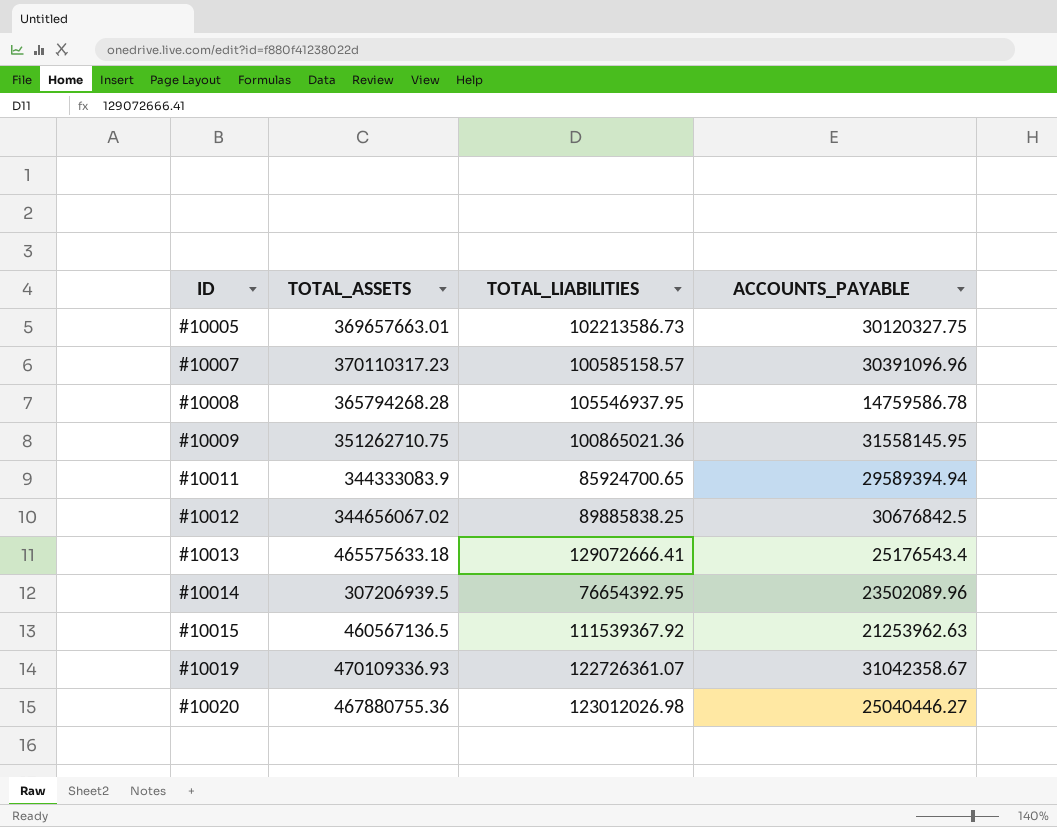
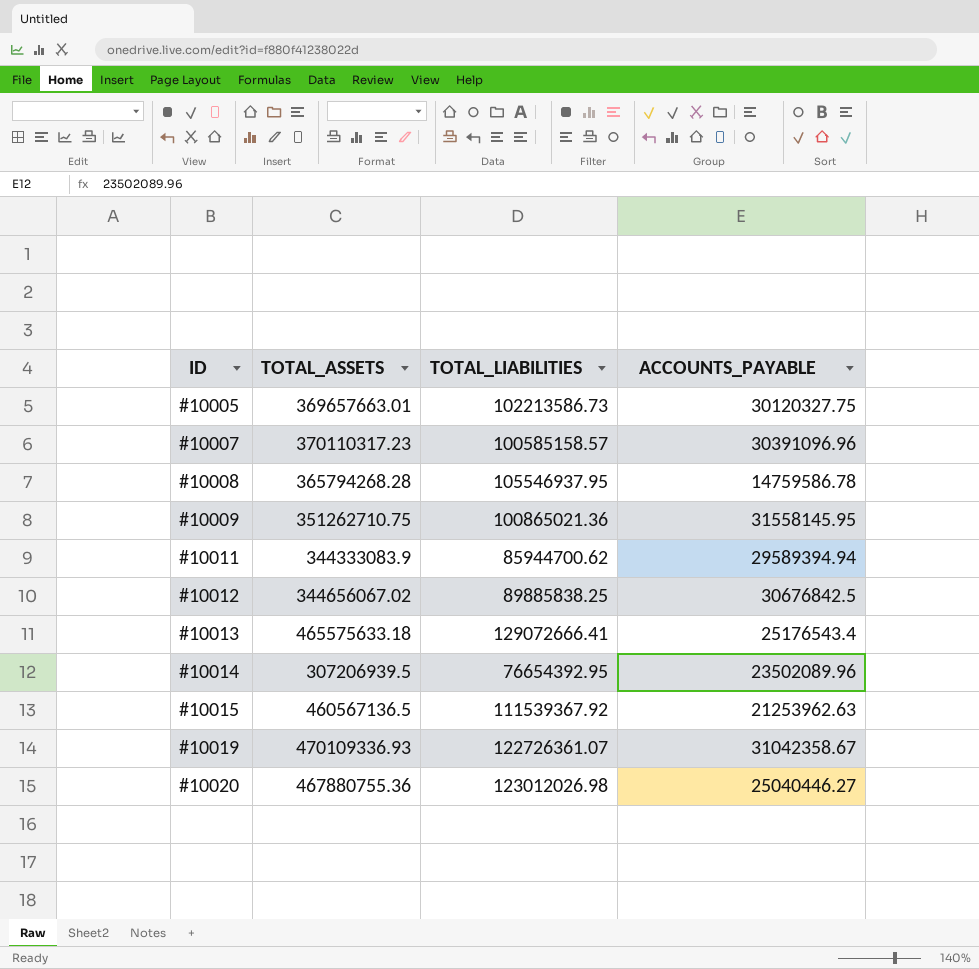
#10011 | TOTAL_LIABILITIES: 85924700.65 -> 85944700.62

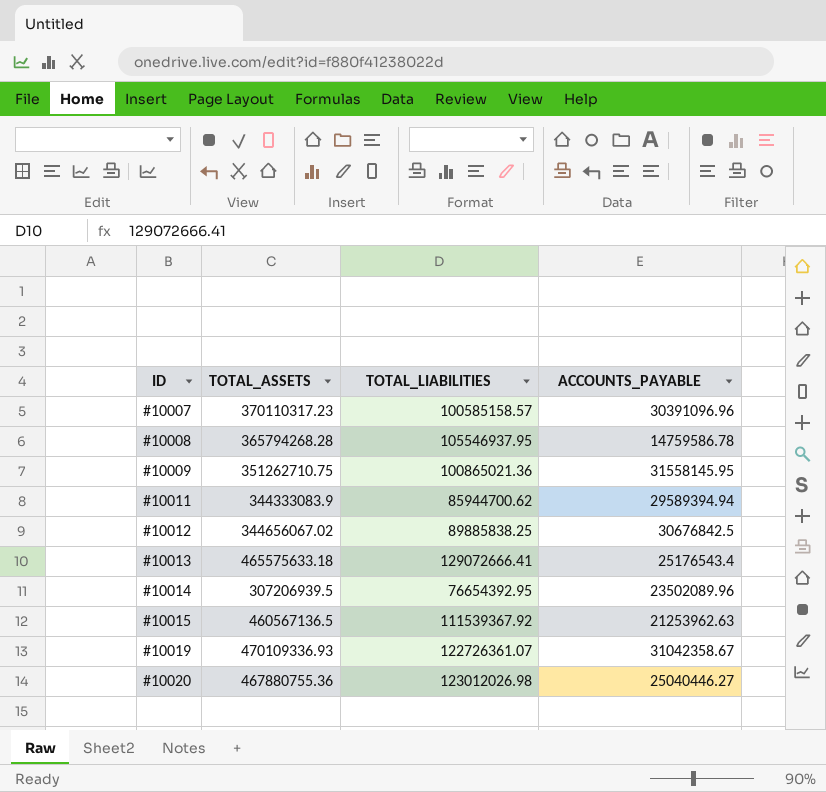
row #10005: 369657663.01 | 102213586.73 | 30120327.75 -> none

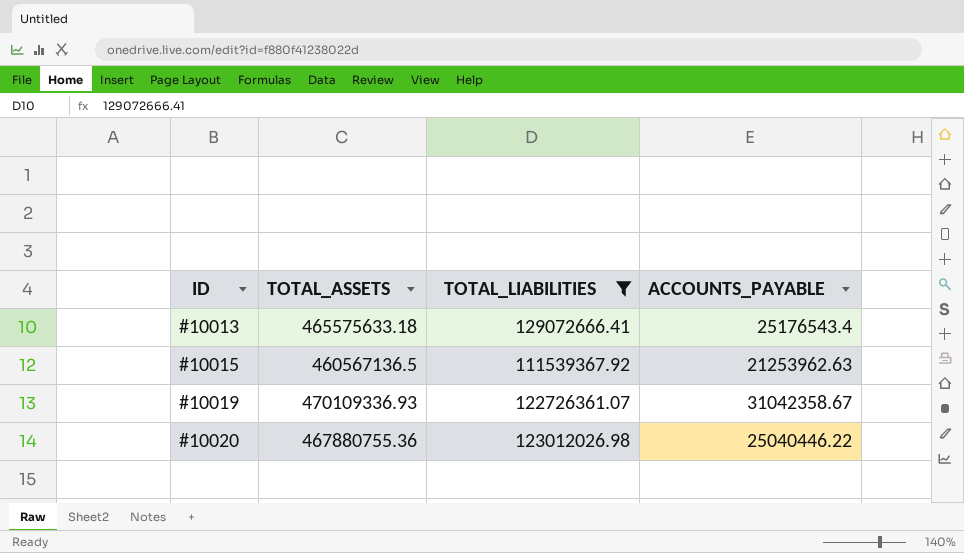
filter: none -> TOTAL_LIABILITIES >= 111539367.92
#10020 | ACCOUNTS_PAYABLE: 25040446.27 -> 25040446.22

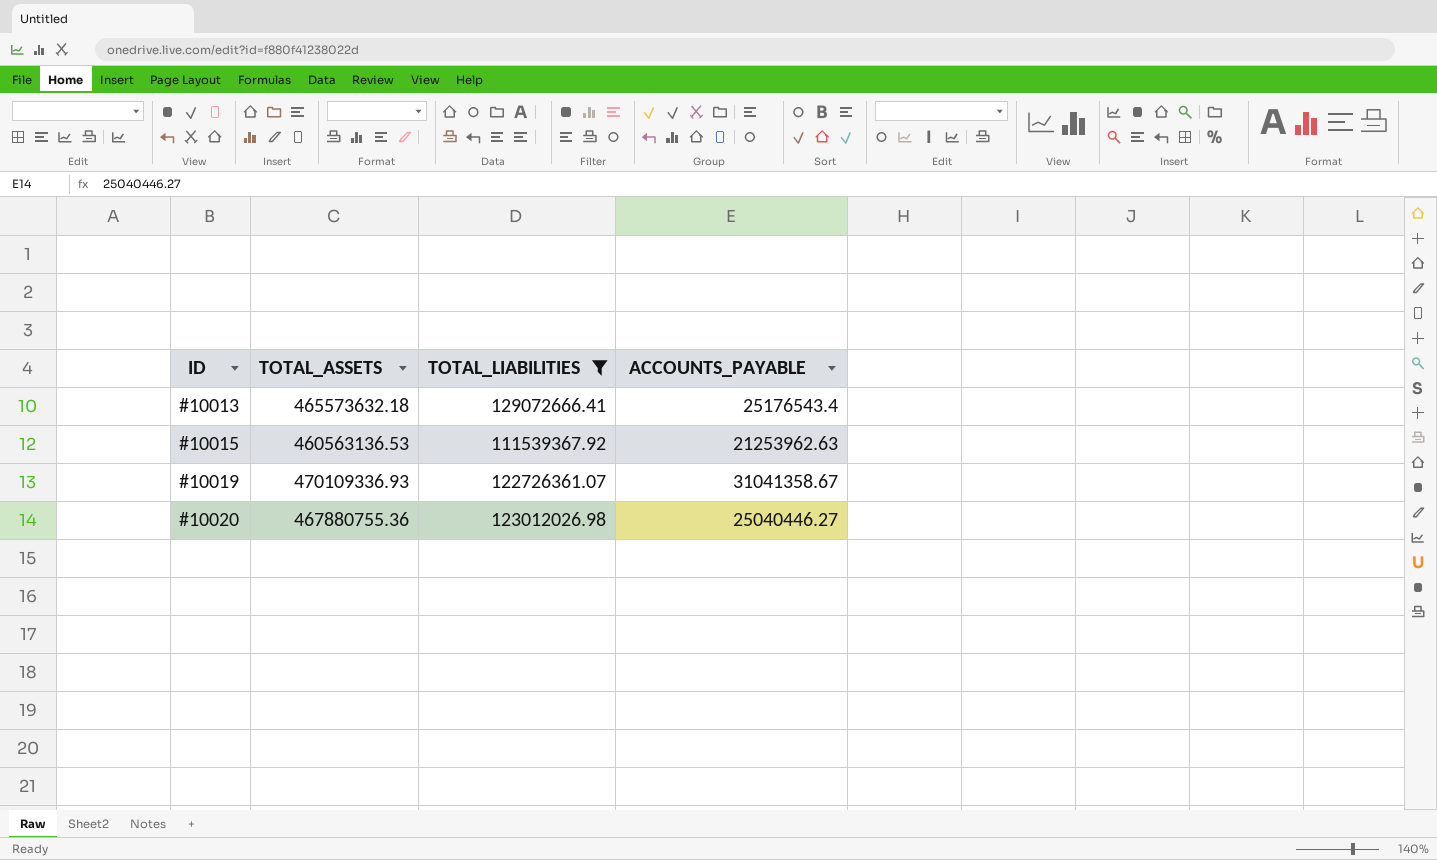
#10013 | TOTAL_ASSETS: 465575633.18 -> 465573632.18
#10015 | TOTAL_ASSETS: 460567136.5 -> 460563136.53
#10019 | ACCOUNTS_PAYABLE: 31042358.67 -> 31041358.67
#10020 | ACCOUNTS_PAYABLE: 25040446.22 -> 25040446.27

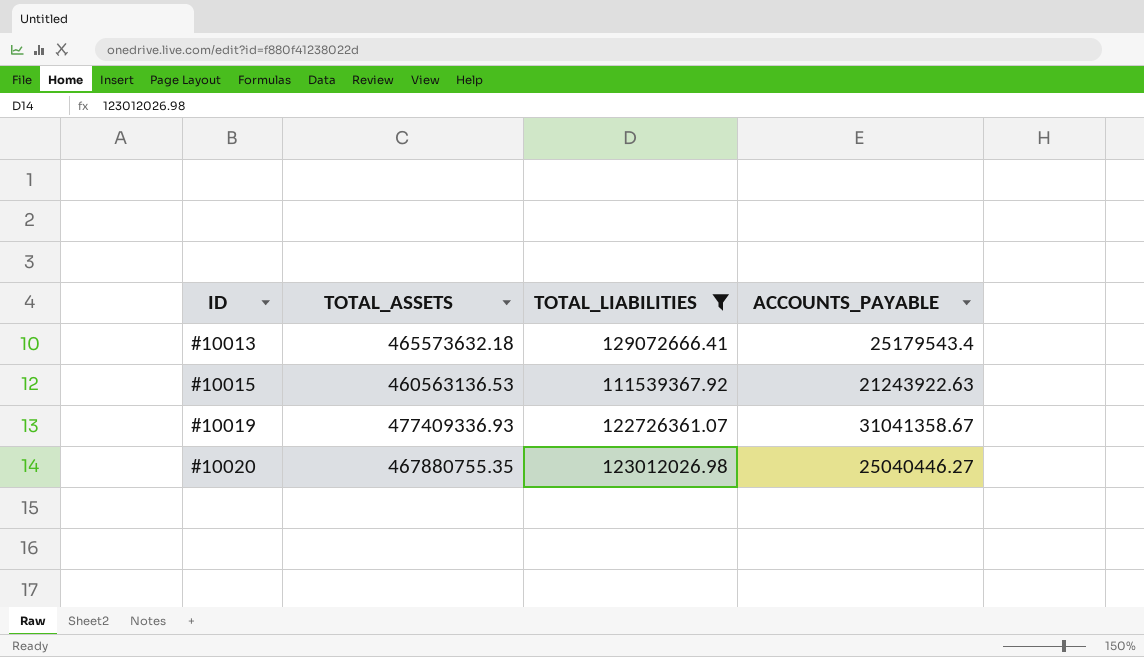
#10013 | ACCOUNTS_PAYABLE: 25176543.4 -> 25179543.4
#10015 | ACCOUNTS_PAYABLE: 21253962.63 -> 21243922.63
#10019 | TOTAL_ASSETS: 470109336.93 -> 477409336.93
#10020 | TOTAL_ASSETS: 467880755.36 -> 467880755.35

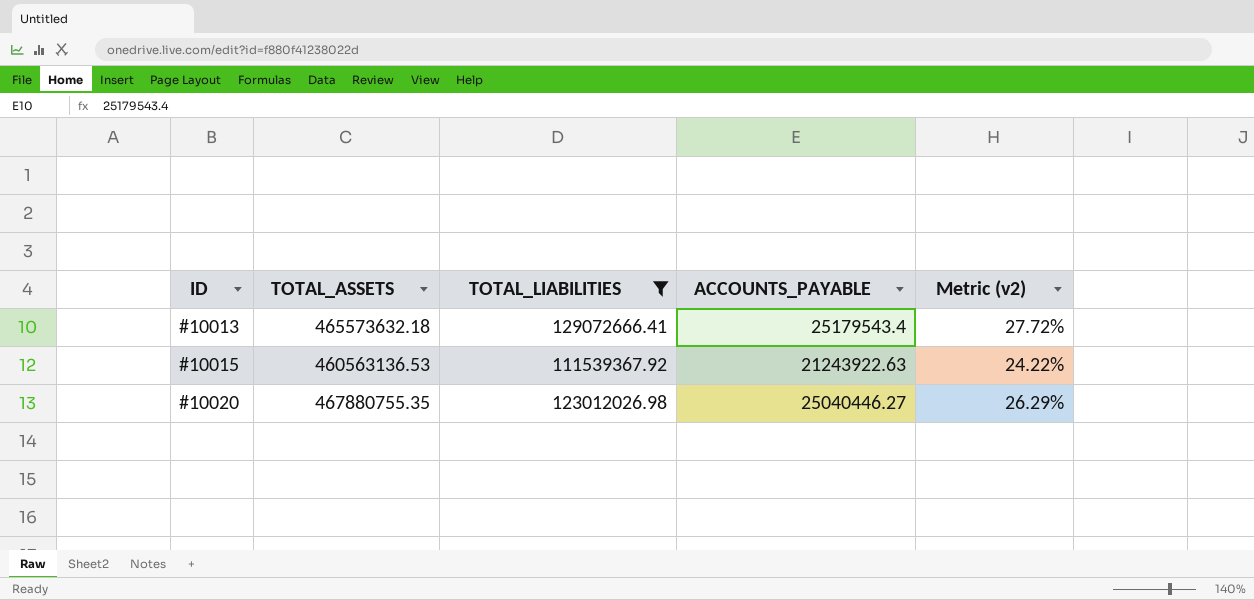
column Metric (v2) | formula: none -> [TOTAL_LIABILITIES] / [TOTAL_ASSETS]
row #10019: 477409336.93 | 122726361.07 | 31041358.67 -> none

